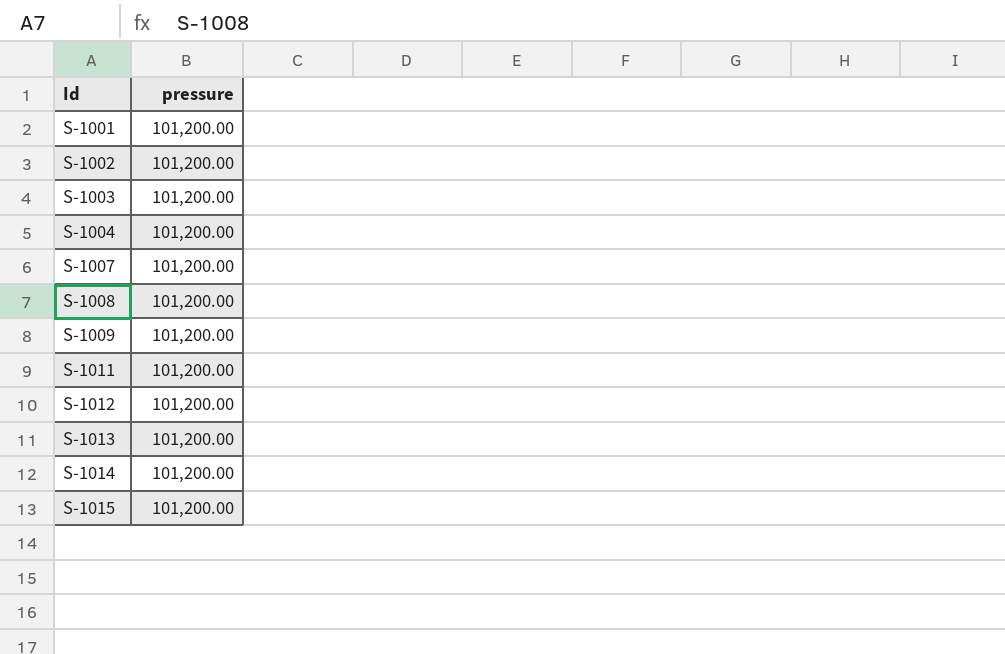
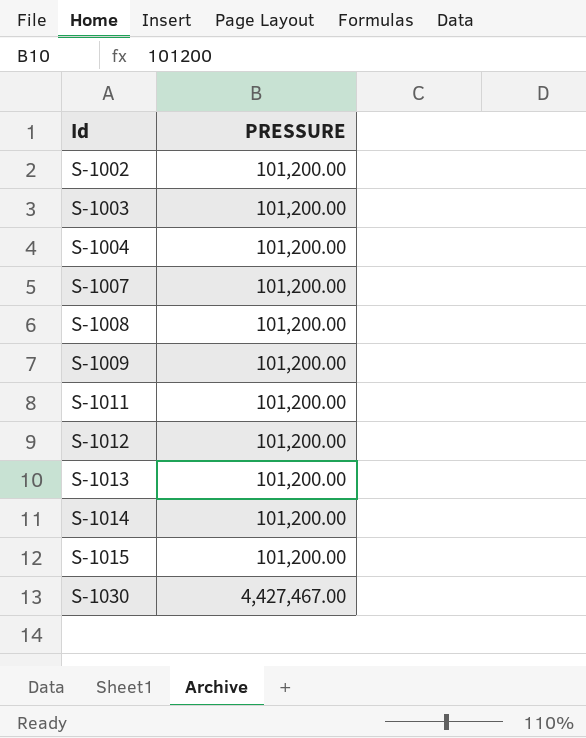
column name: pressure -> PRESSURE
row S-1001: 101,200.00 -> none
row S-1030: none -> 4,427,467.00

